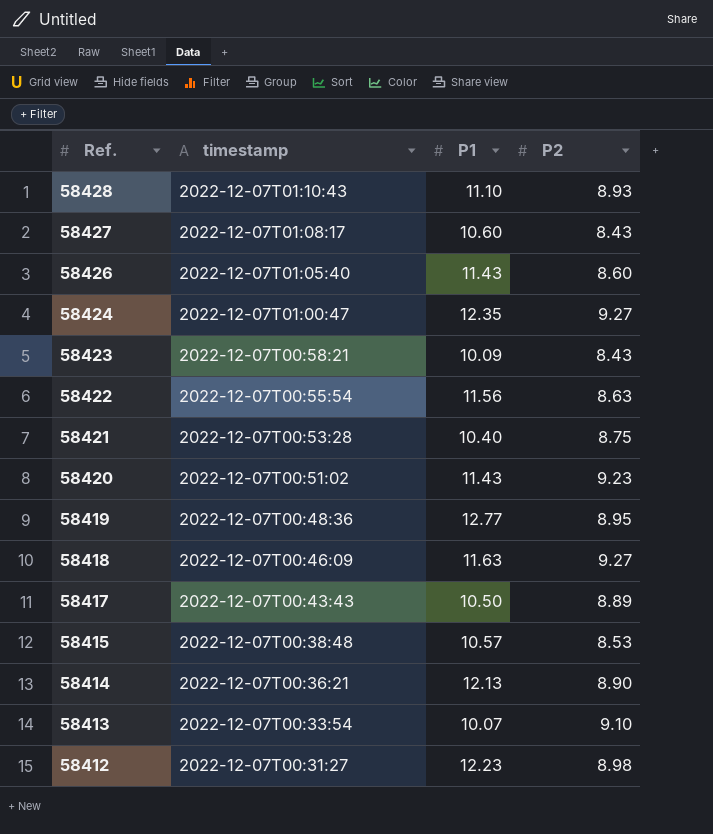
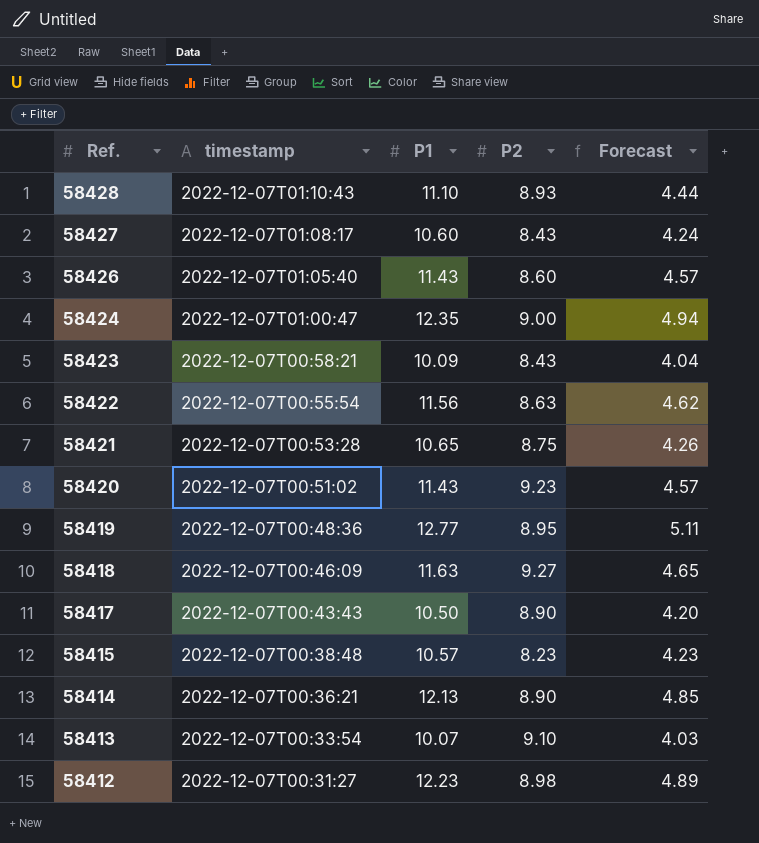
column Forecast | formula: none -> [P1] * 0.4
58424 | P2: 9.27 -> 9.00
58421 | P1: 10.40 -> 10.65
58417 | P2: 8.89 -> 8.90
58415 | P2: 8.53 -> 8.23

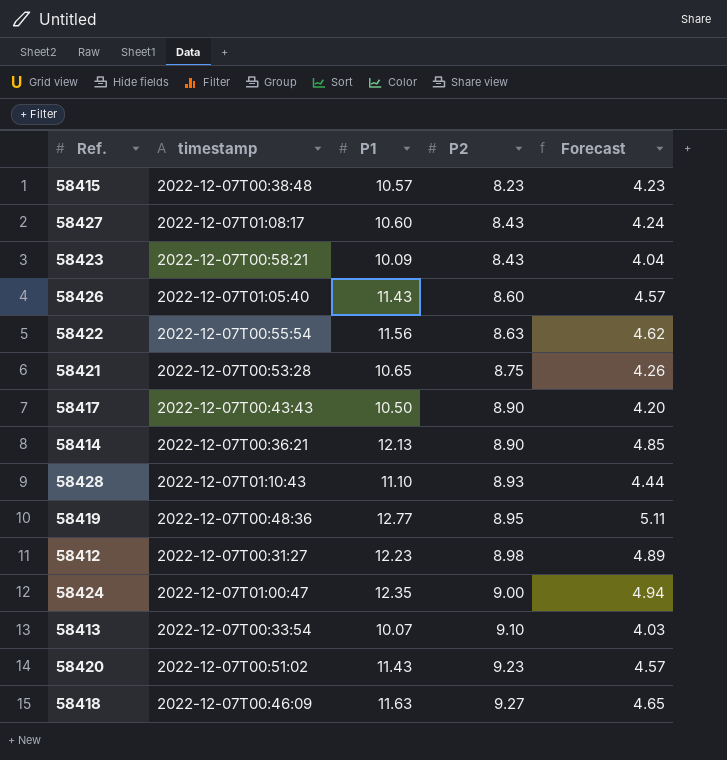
row order: Ref. descending -> P2 ascending

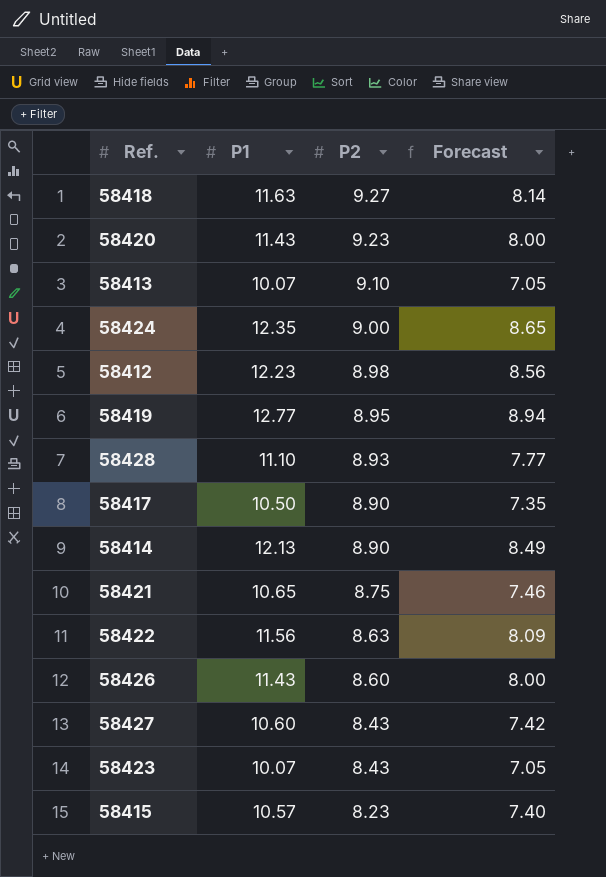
row order: P2 ascending -> P2 descending
column timestamp | position: 2 -> none
column Forecast | formula: [P1] * 0.4 -> [P1] * 0.7
58423 | P1: 10.09 -> 10.07

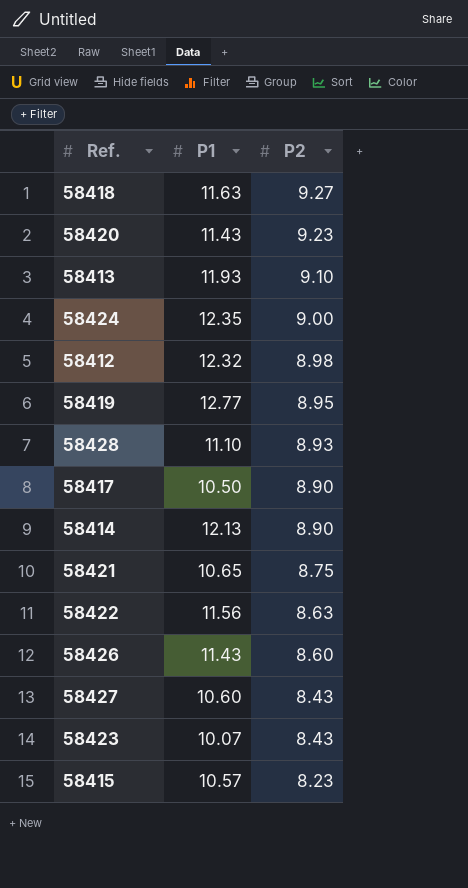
column Forecast | formula: [P1] * 0.7 -> none
58413 | P1: 10.07 -> 11.93
58412 | P1: 12.23 -> 12.32

